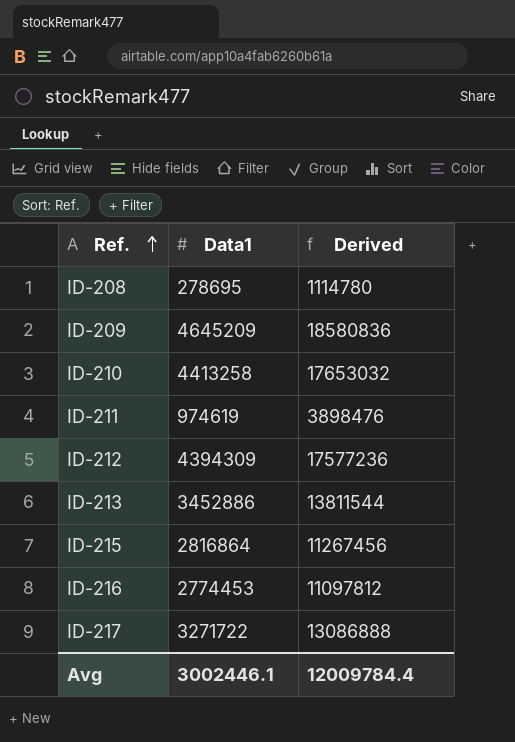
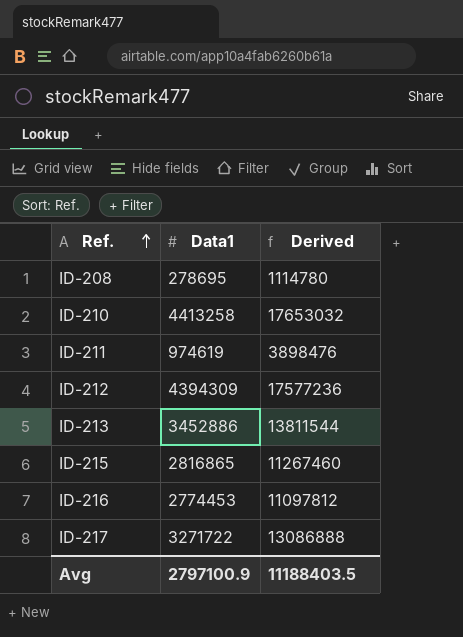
row ID-209: 4645209 | 18580836 -> none
ID-215 | Data1: 2816864 -> 2816865
ID-215 | Derived: 11267456 -> 11267460
Avg | Data1: 3002446.1 -> 2797100.9
Avg | Derived: 12009784.4 -> 11188403.5

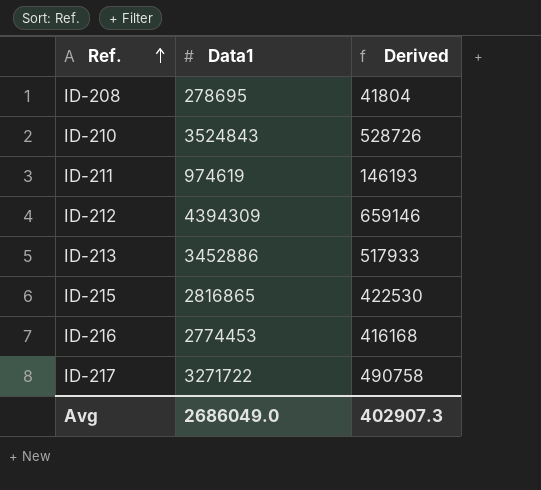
column Derived | formula: [Data1] * 4 -> [Data1] * 0.15
ID-210 | Data1: 4413258 -> 3524843
Avg | Data1: 2797100.9 -> 2686049.0
Avg | Derived: 11188403.5 -> 402907.3

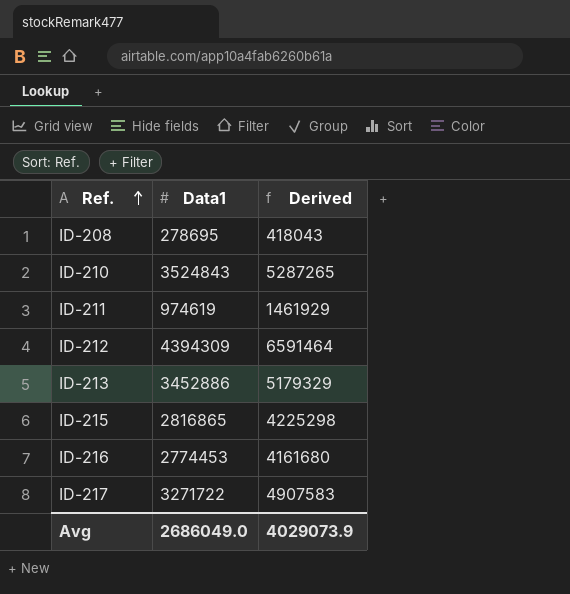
column Derived | formula: [Data1] * 0.15 -> [Data1] * 1.5
Avg | Derived: 402907.3 -> 4029073.9

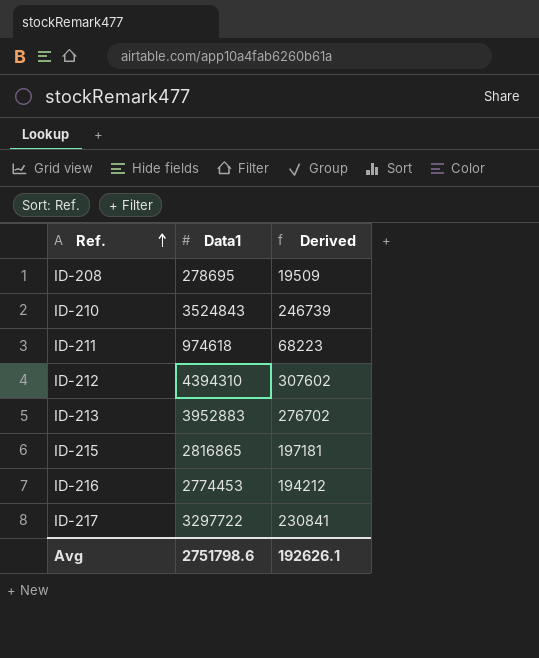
column Derived | formula: [Data1] * 1.5 -> [Data1] * 0.07
ID-211 | Data1: 974619 -> 974618
ID-212 | Data1: 4394309 -> 4394310
ID-213 | Data1: 3452886 -> 3952883
ID-217 | Data1: 3271722 -> 3297722
Avg | Data1: 2686049.0 -> 2751798.6
Avg | Derived: 4029073.9 -> 192626.1

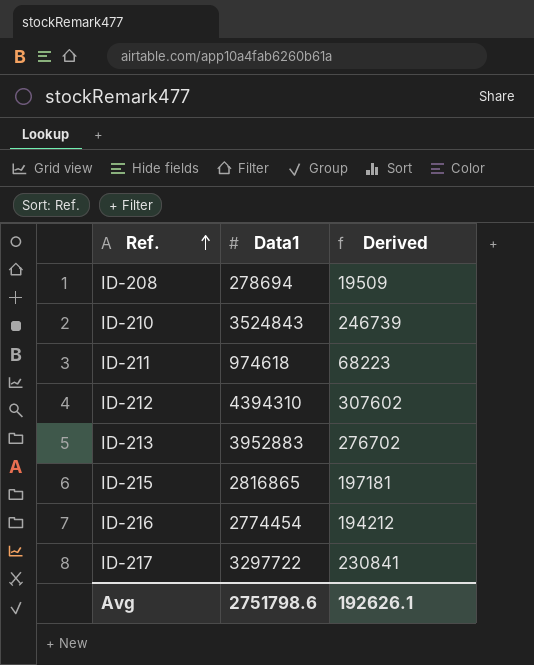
ID-208 | Data1: 278695 -> 278694
ID-216 | Data1: 2774453 -> 2774454

